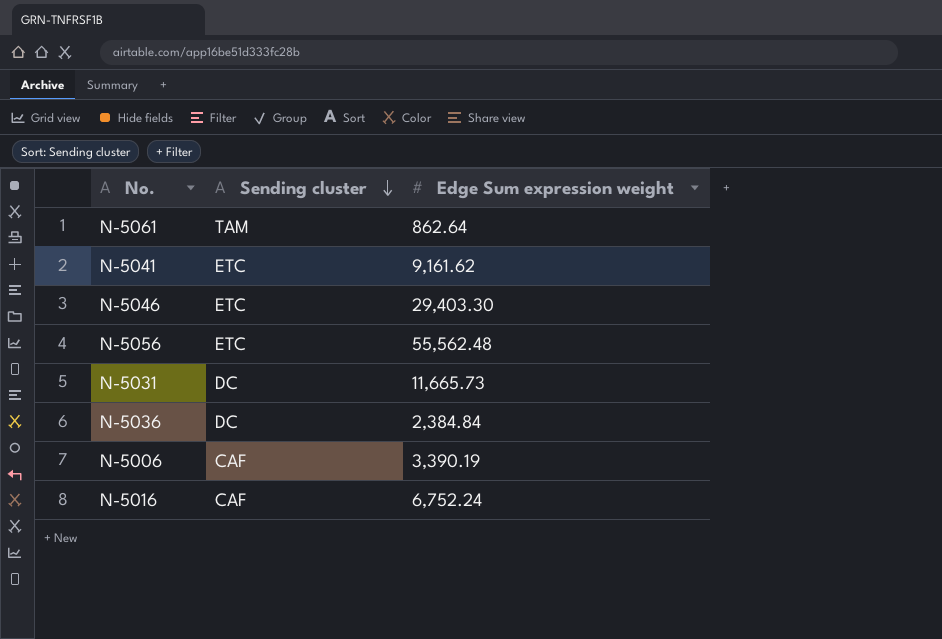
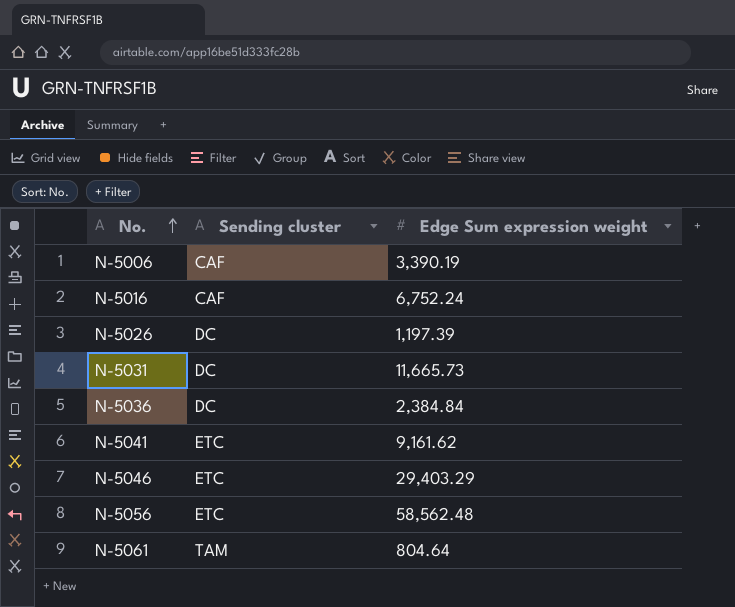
row order: Sending cluster descending -> No. ascending
row N-5026: none -> DC | 1,197.39
N-5046 | Edge Sum expression weight: 29,403.30 -> 29,403.29
N-5056 | Edge Sum expression weight: 55,562.48 -> 58,562.48
N-5061 | Edge Sum expression weight: 862.64 -> 804.64

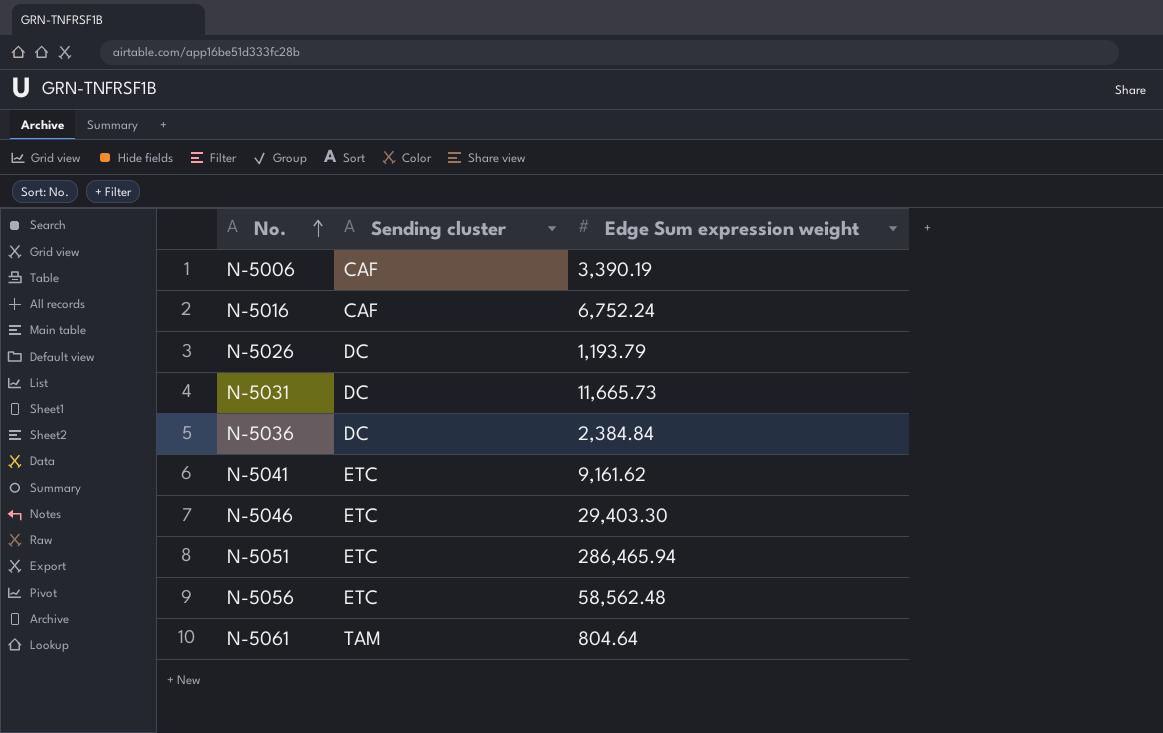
N-5026 | Edge Sum expression weight: 1,197.39 -> 1,193.79
N-5046 | Edge Sum expression weight: 29,403.29 -> 29,403.30
row N-5051: none -> ETC | 286,465.94

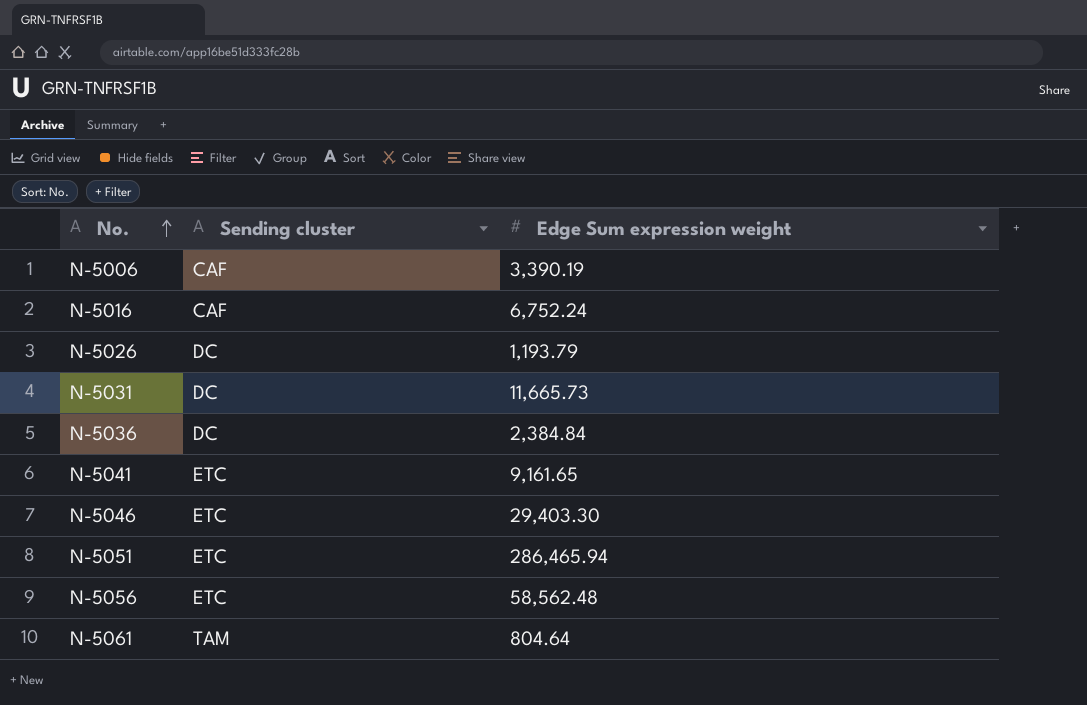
N-5041 | Edge Sum expression weight: 9,161.62 -> 9,161.65

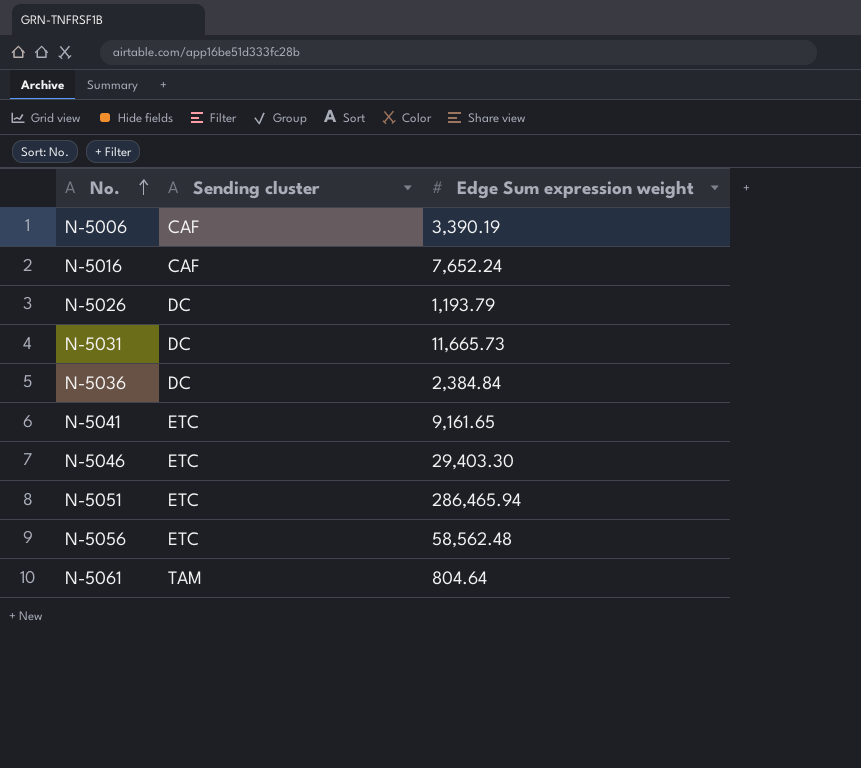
N-5016 | Edge Sum expression weight: 6,752.24 -> 7,652.24

